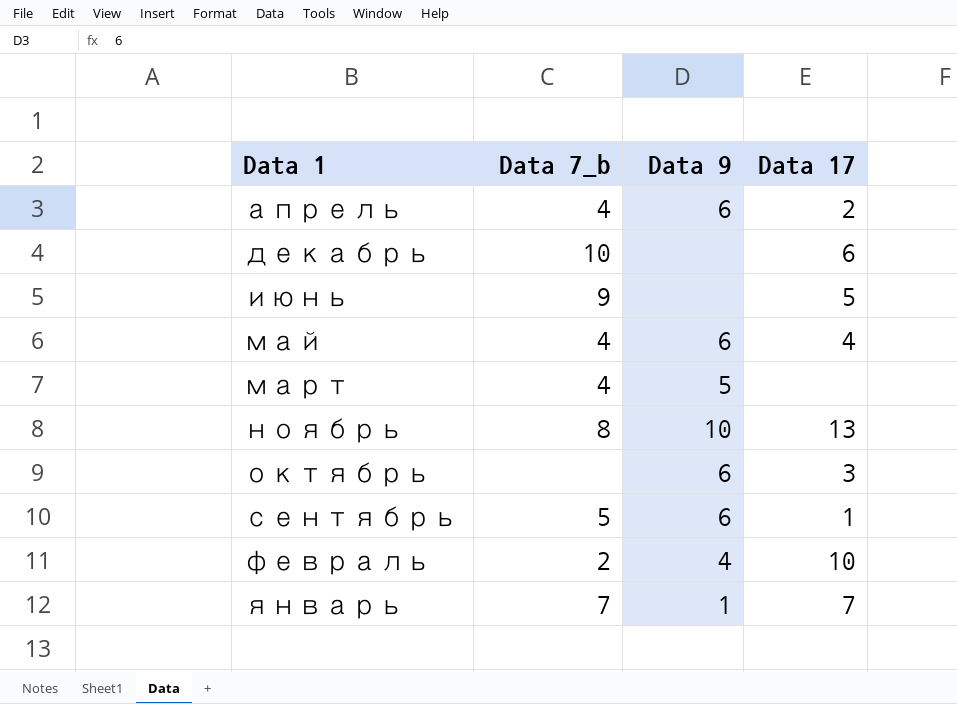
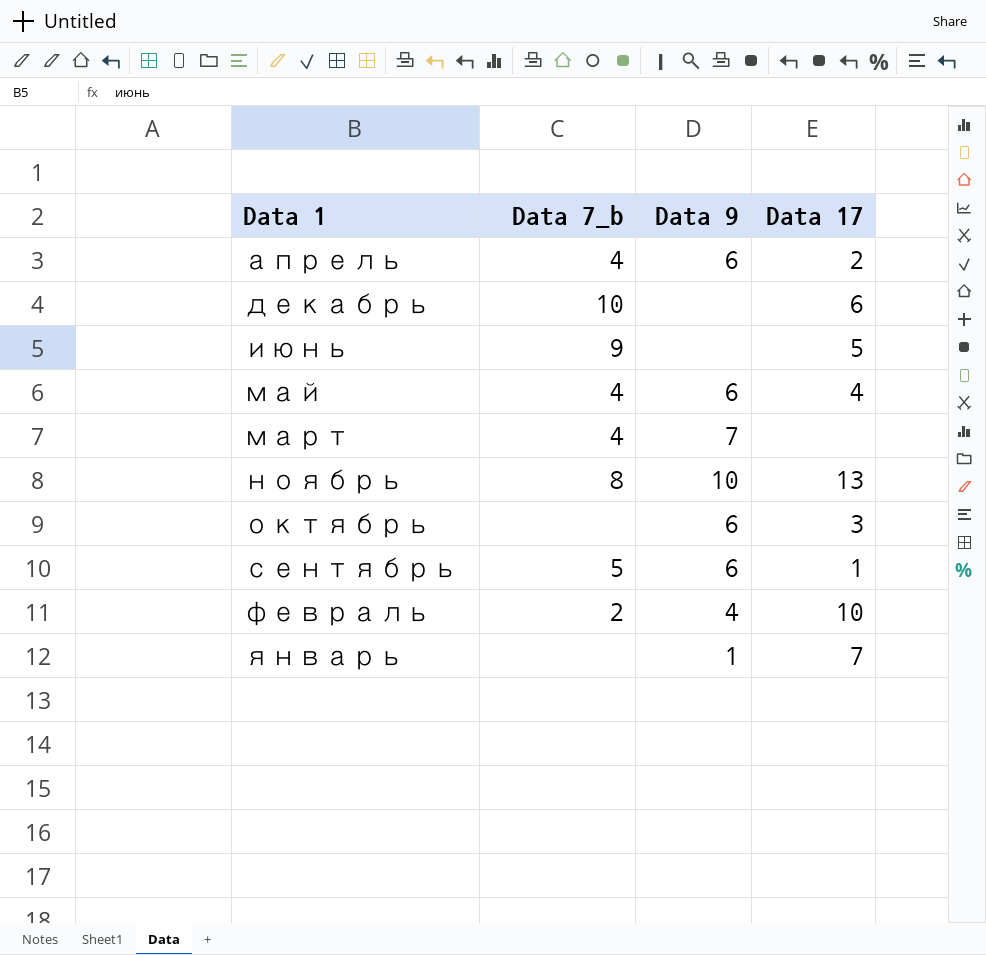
март | Data 9: 5 -> 7
январь | Data 7_b: 7 -> none

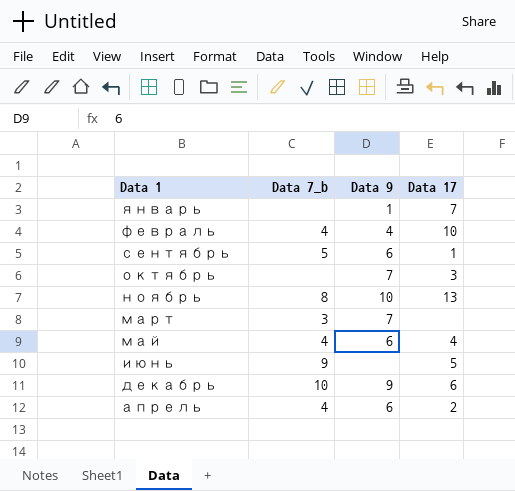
row order: Data 1 ascending -> Data 1 descending
февраль | Data 7_b: 2 -> 4
октябрь | Data 9: 6 -> 7
март | Data 7_b: 4 -> 3
декабрь | Data 9: none -> 9

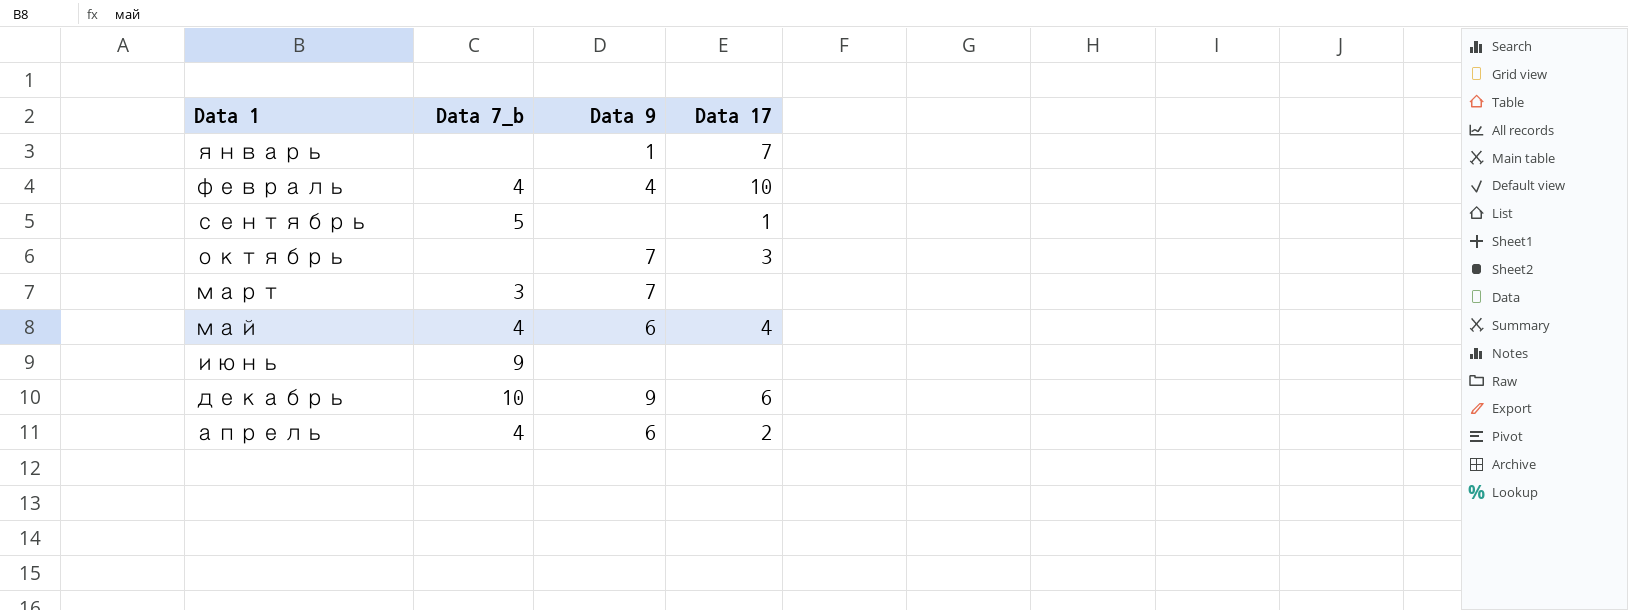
row ноябрь: 8 | 10 | 13 -> none
сентябрь | Data 9: 6 -> none
июнь | Data 17: 5 -> none

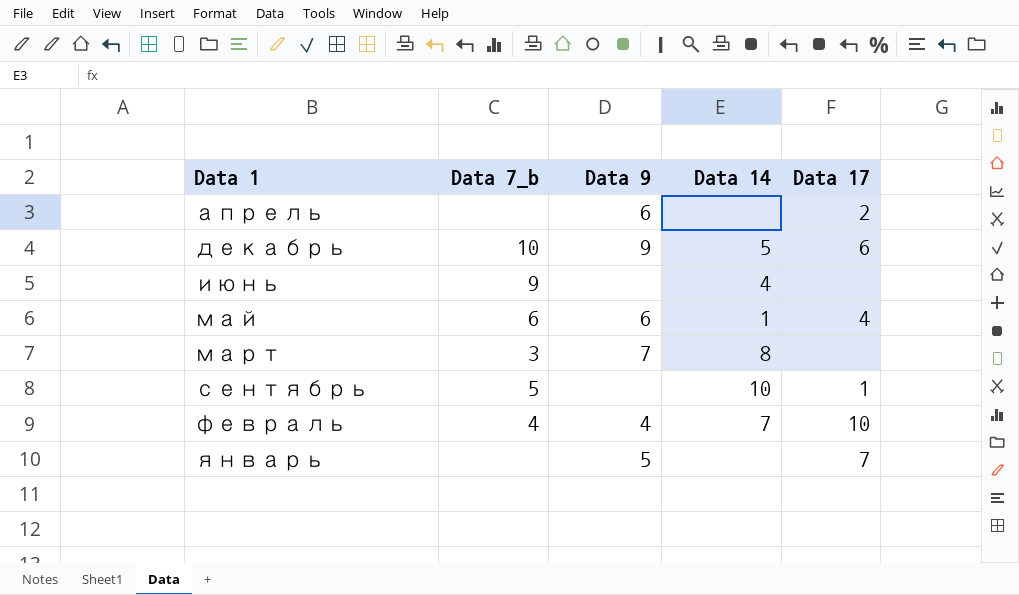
row order: Data 1 descending -> Data 1 ascending
column Data 14 | position: none -> 4
row октябрь: none | 7 | 3 -> none
апрель | Data 7_b: 4 -> none
май | Data 7_b: 4 -> 6
январь | Data 9: 1 -> 5

